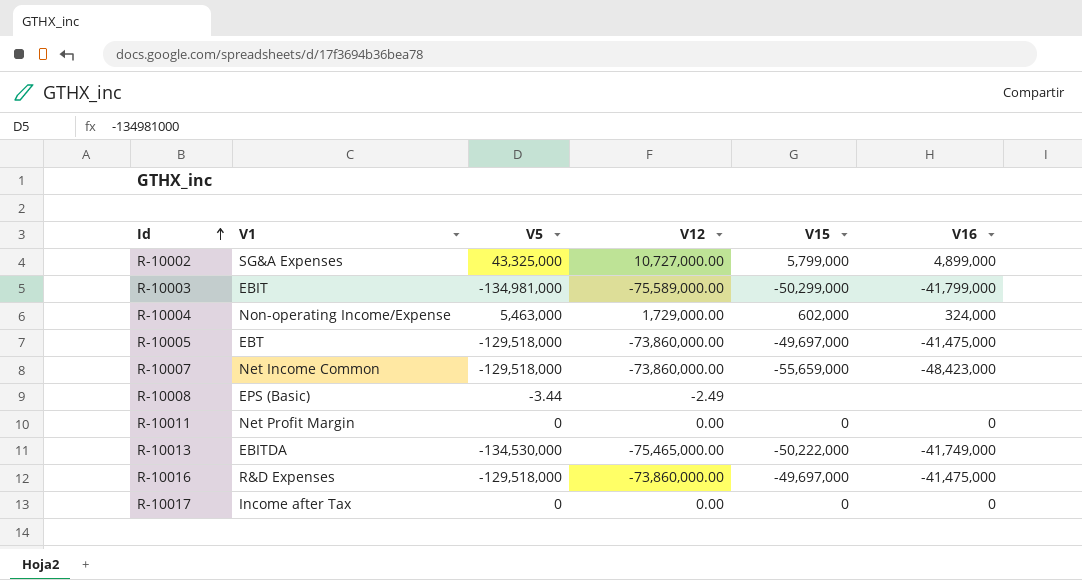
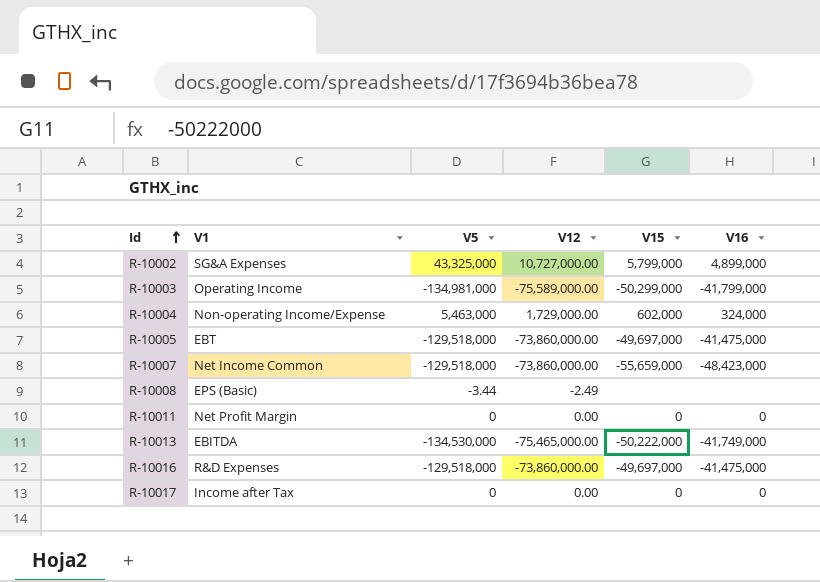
R-10003 | V1: EBIT -> Operating Income

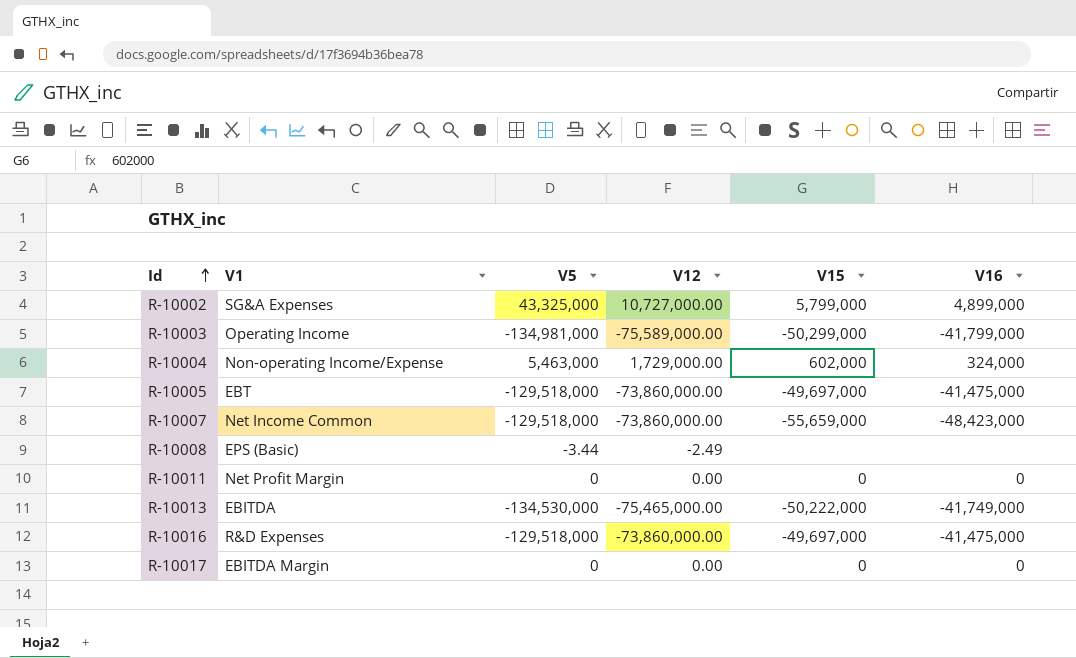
R-10017 | V1: Income after Tax -> EBITDA Margin

